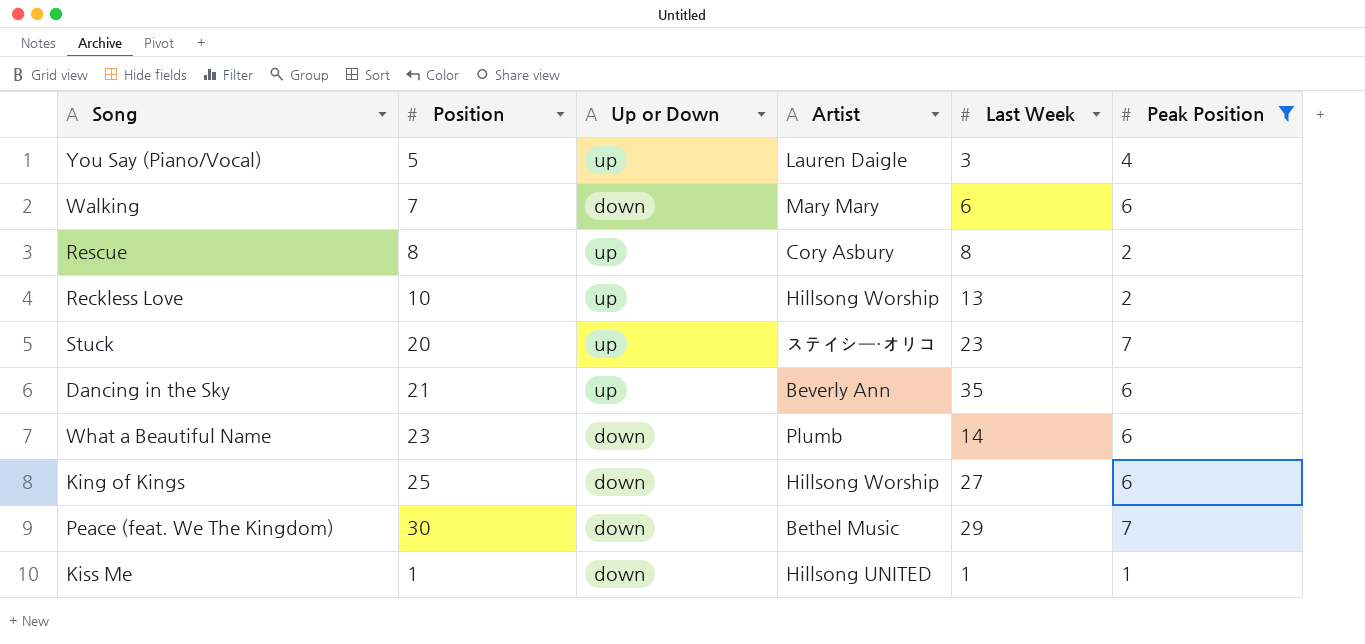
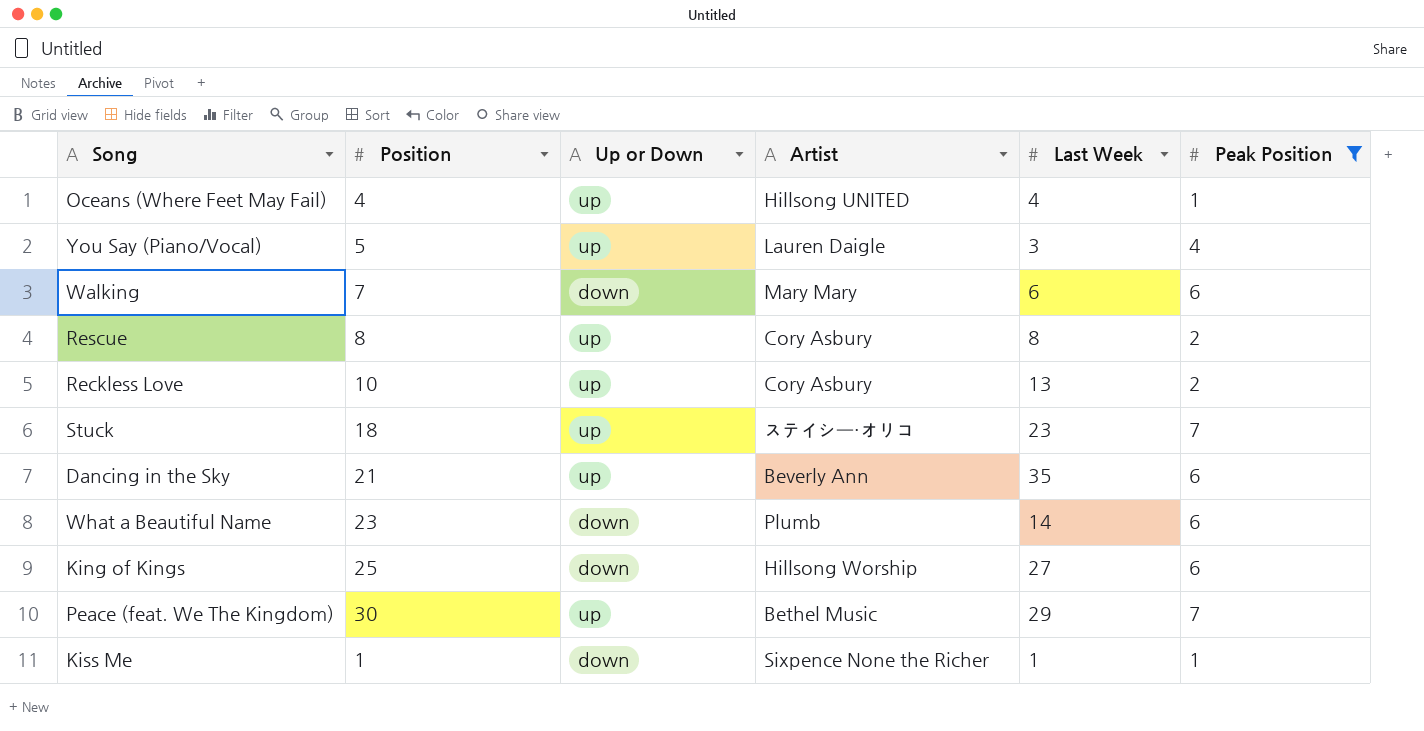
row Oceans (Where Feet May Fail): none -> 4 | up | Hillsong UNITED | 4 | 1
Reckless Love | Artist: Hillsong Worship -> Cory Asbury
Stuck | Position: 20 -> 18
Peace (feat. We The Kingdom) | Up or Down: down -> up
Kiss Me | Artist: Hillsong UNITED -> Sixpence None the Richer

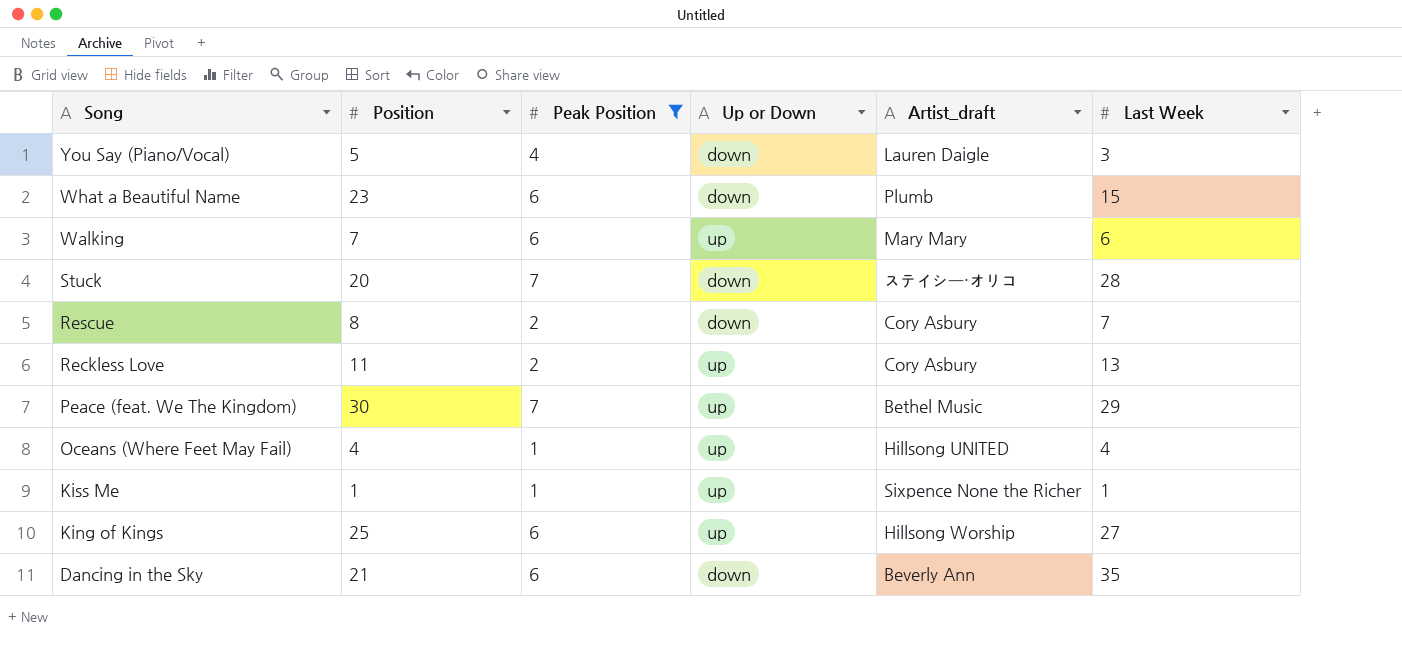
row order: none -> Song descending
column Peak Position | position: 6 -> 3
column name: Artist -> Artist_draft
You Say (Piano/Vocal) | Up or Down: up -> down
What a Beautiful Name | Last Week: 14 -> 15
Walking | Up or Down: down -> up
Stuck | Position: 18 -> 20
Stuck | Up or Down: up -> down
Stuck | Last Week: 23 -> 28
Rescue | Up or Down: up -> down
Rescue | Last Week: 8 -> 7
Reckless Love | Position: 10 -> 11
Kiss Me | Up or Down: down -> up
King of Kings | Up or Down: down -> up
Dancing in the Sky | Up or Down: up -> down

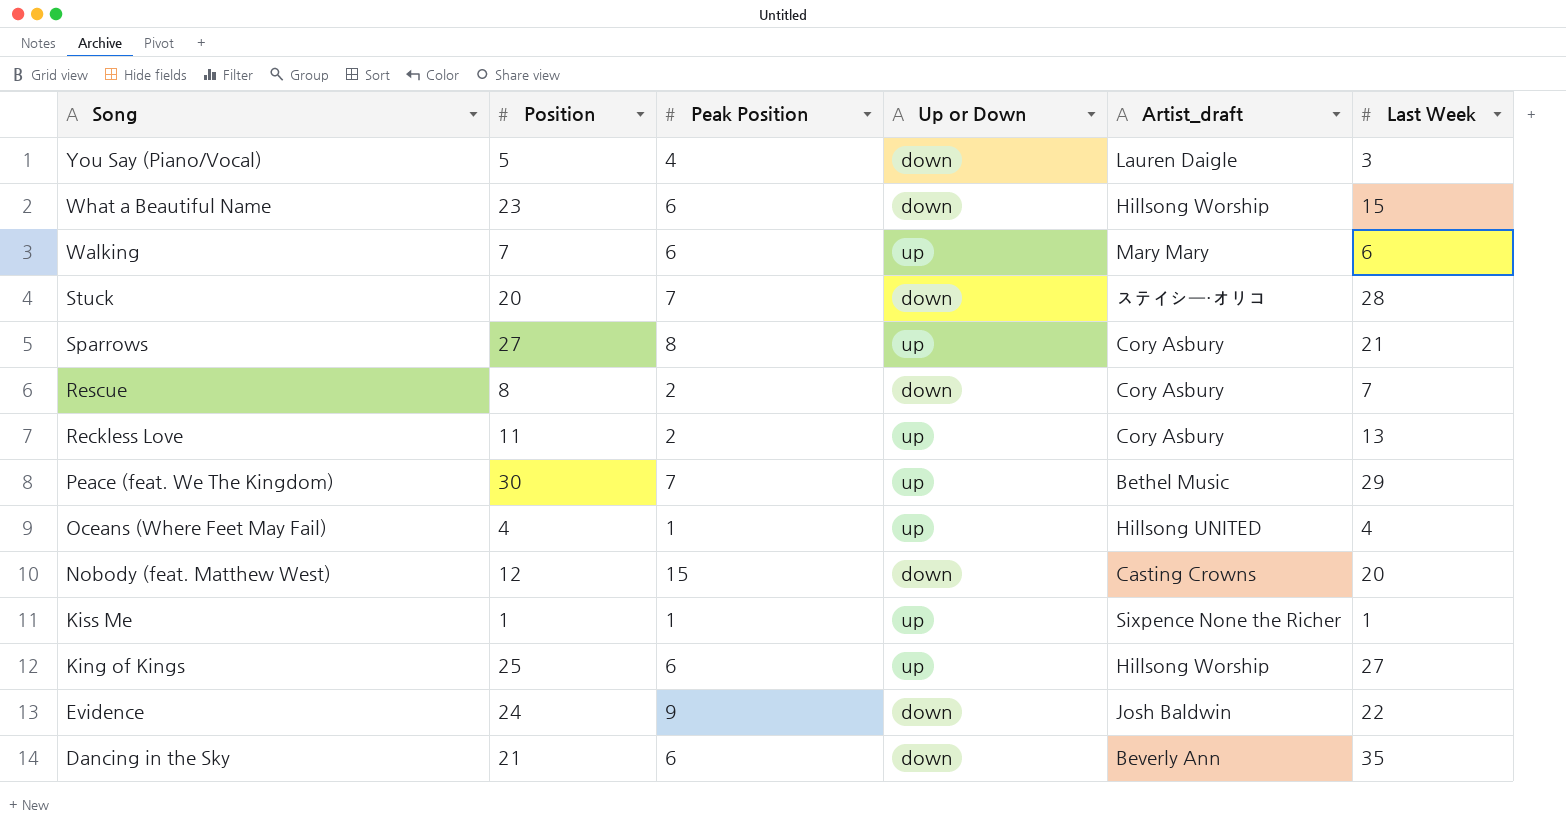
filter: Peak Position <= 7 -> none
What a Beautiful Name | Artist_draft: Plumb -> Hillsong Worship

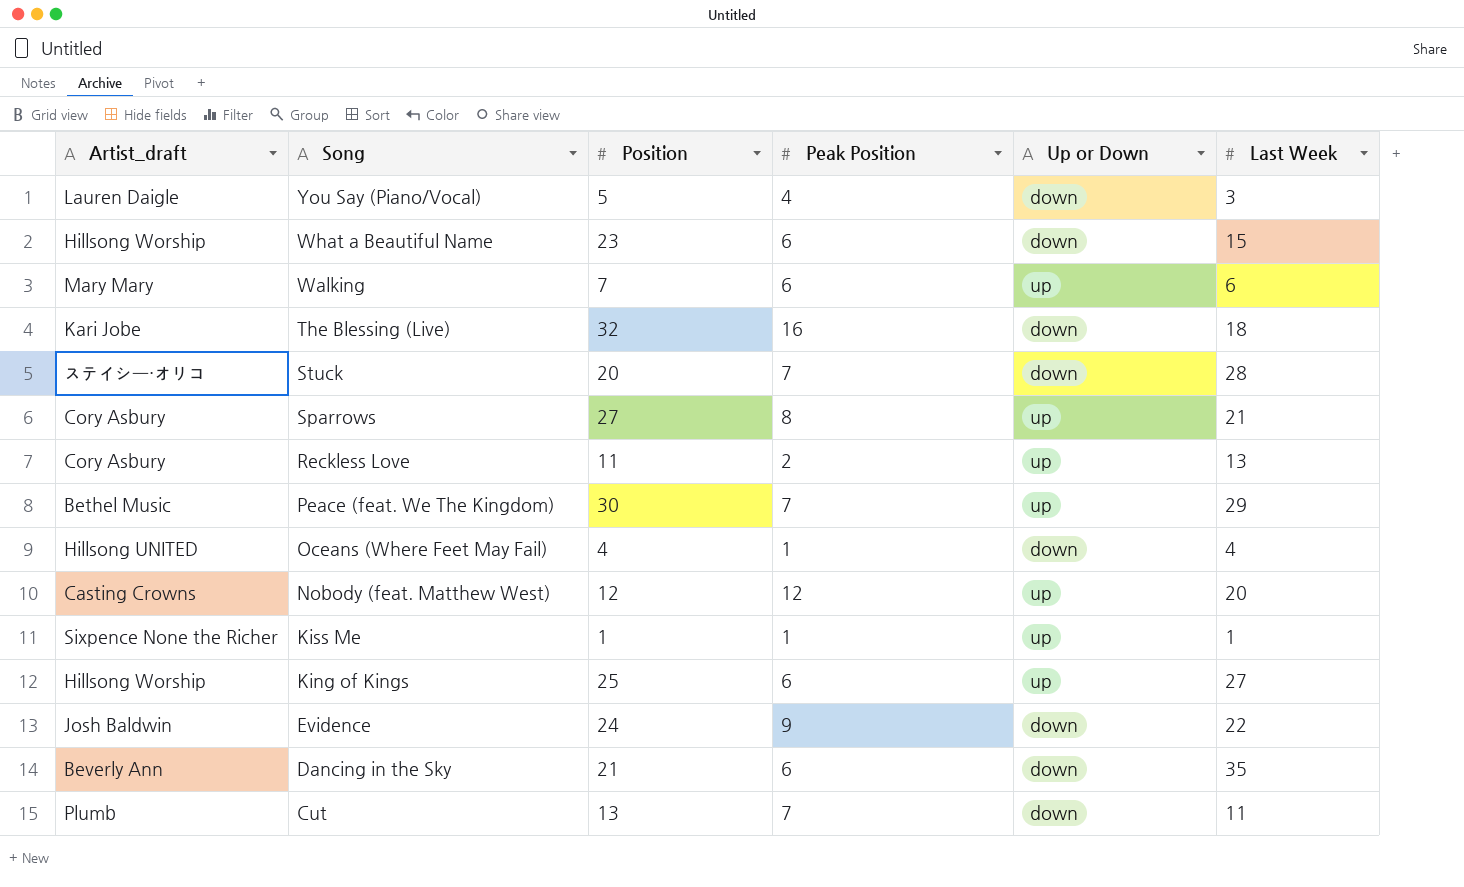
column Artist_draft | position: 5 -> 1
row Rescue: 8 | 2 | down | Cory Asbury | 7 -> none
row The Blessing (Live): none -> Kari Jobe | 32 | 16 | down | 18
Oceans (Where Feet May Fail) | Up or Down: up -> down
Nobody (feat. Matthew West) | Peak Position: 15 -> 12
Nobody (feat. Matthew West) | Up or Down: down -> up
row Cut: none -> Plumb | 13 | 7 | down | 11

